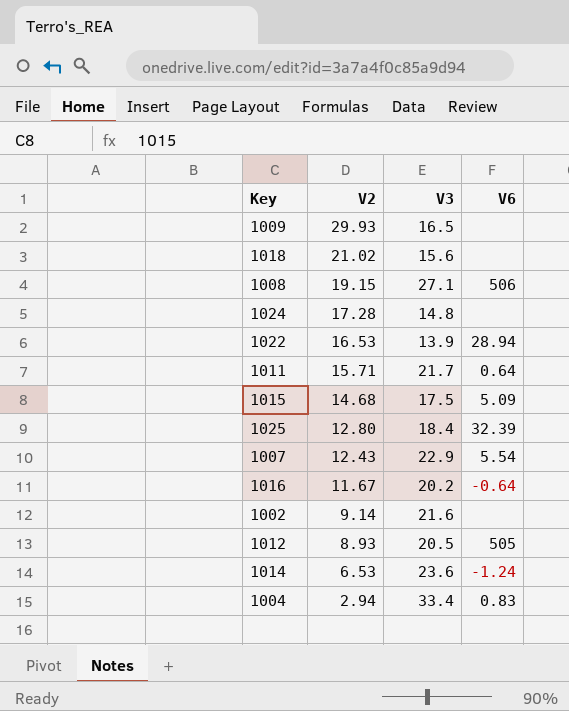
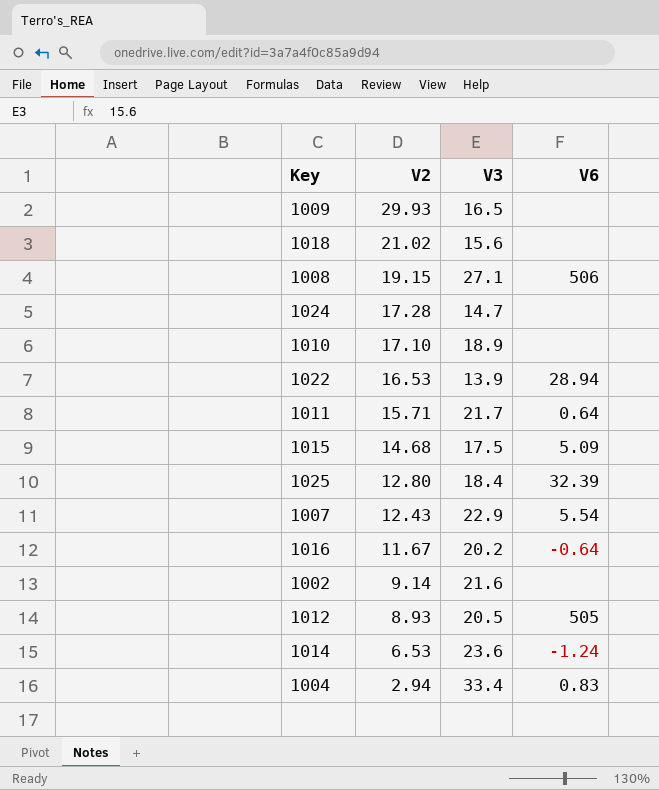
1024 | V3: 14.8 -> 14.7
row 1010: none -> 17.10 | 18.9 | none

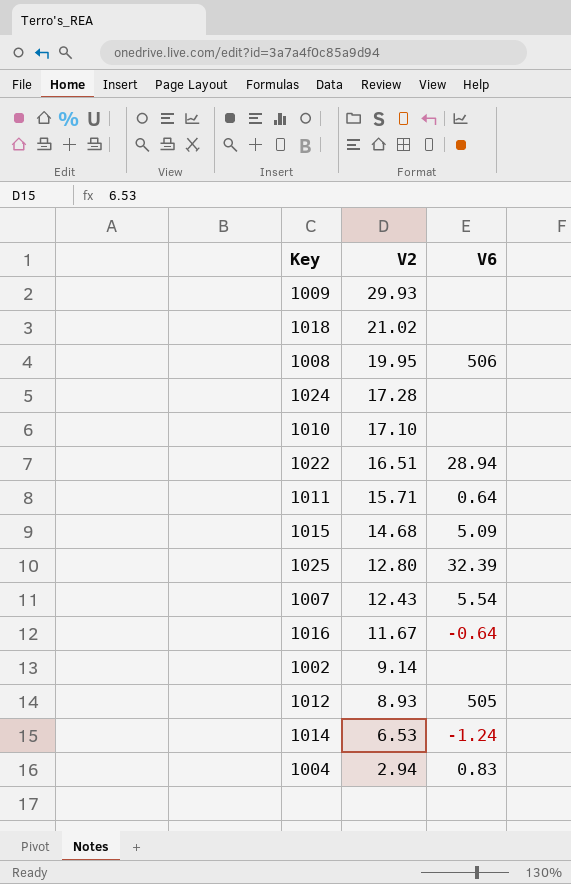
column V3 | position: 3 -> none
1008 | V2: 19.15 -> 19.95
1022 | V2: 16.53 -> 16.51

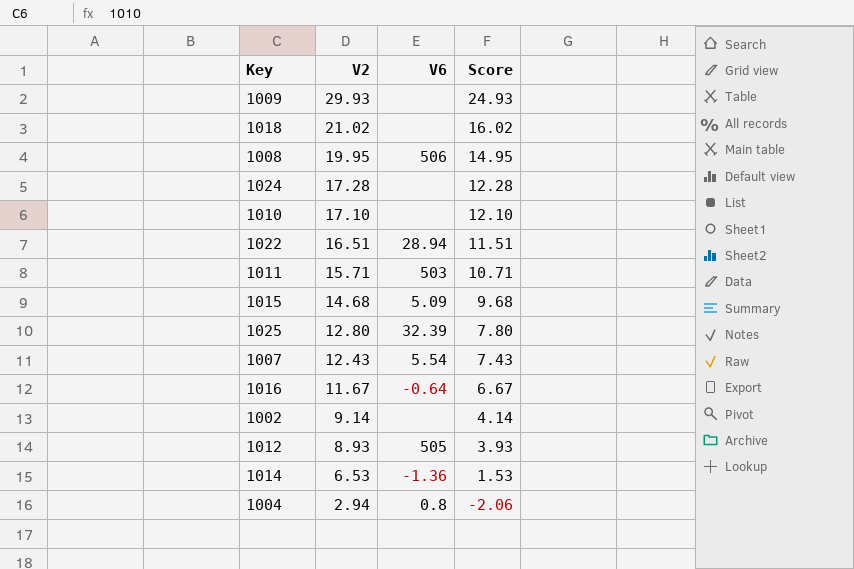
column Score | formula: none -> [V2] - 5
1011 | V6: 0.64 -> 503
1014 | V6: -1.24 -> -1.36
1004 | V6: 0.83 -> 0.8

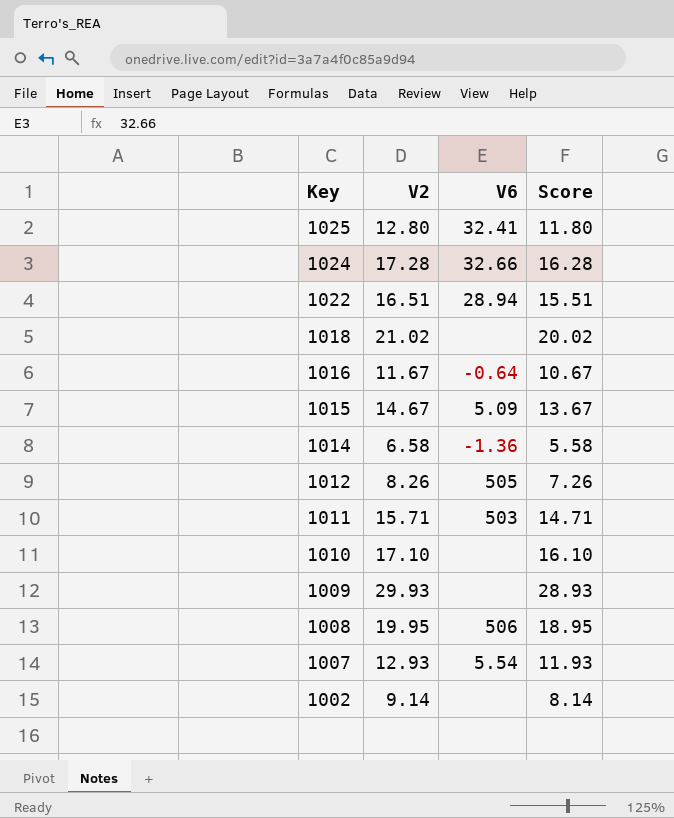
row order: V2 descending -> Key descending
column Score | formula: [V2] - 5 -> [V2] - 1
row 1004: 2.94 | 0.8 | -2.06 -> none
1025 | V6: 32.39 -> 32.41
1024 | V6: none -> 32.66
1015 | V2: 14.68 -> 14.67
1014 | V2: 6.53 -> 6.58
1012 | V2: 8.93 -> 8.26
1007 | V2: 12.43 -> 12.93

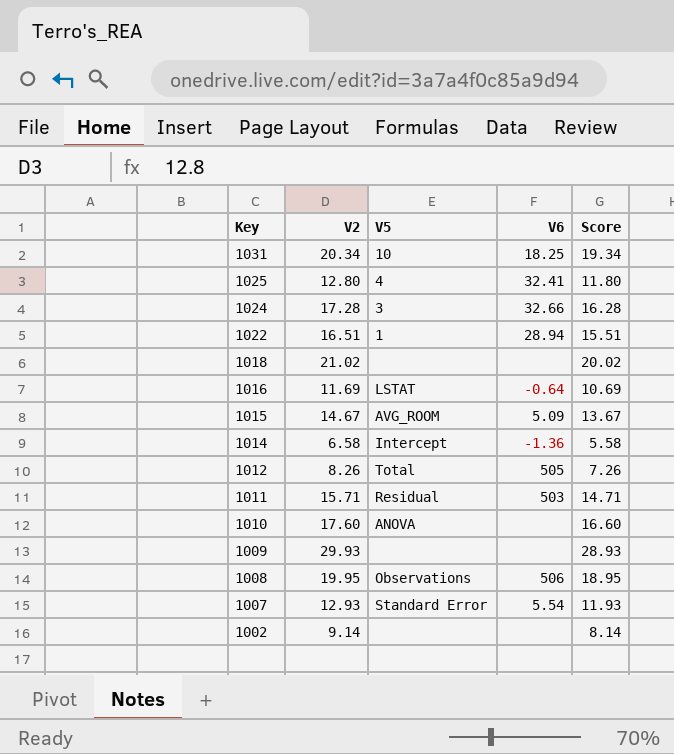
column V5 | position: none -> 3
row 1031: none -> 20.34 | 10 | 18.25 | 19.34
1016 | V2: 11.67 -> 11.69
1016 | Score: 10.67 -> 10.69
1010 | V2: 17.10 -> 17.60
1010 | Score: 16.10 -> 16.60

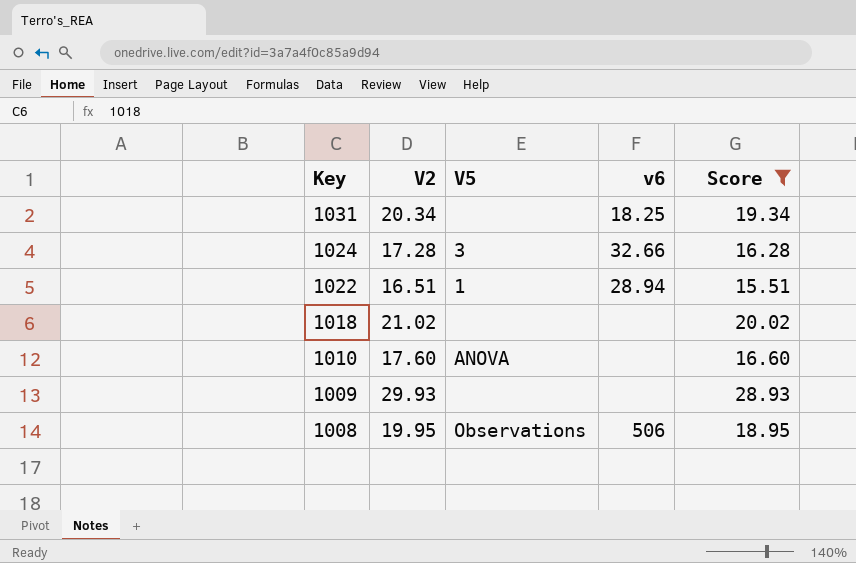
filter: none -> Score >= 15.51
column name: V6 -> v6
1031 | V5: 10 -> none

